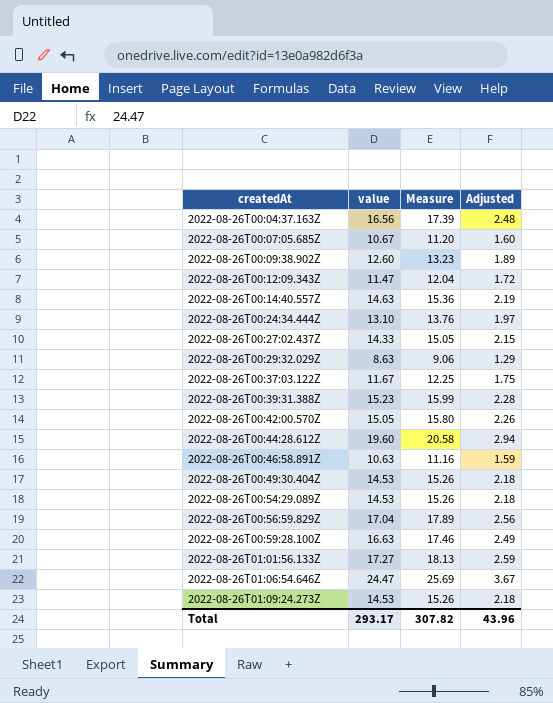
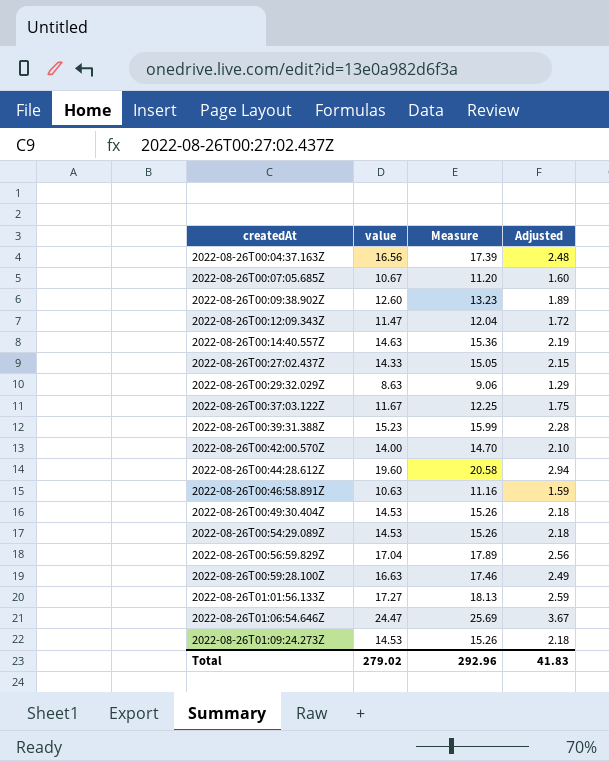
row 2022-08-26T00:24:34.444Z: 13.10 | 13.76 | 1.97 -> none
2022-08-26T00:42:00.570Z | value: 15.05 -> 14.00
2022-08-26T00:42:00.570Z | Measure: 15.80 -> 14.70
2022-08-26T00:42:00.570Z | Adjusted: 2.26 -> 2.10
Total | value: 293.17 -> 279.02
Total | Measure: 307.82 -> 292.96
Total | Adjusted: 43.96 -> 41.83

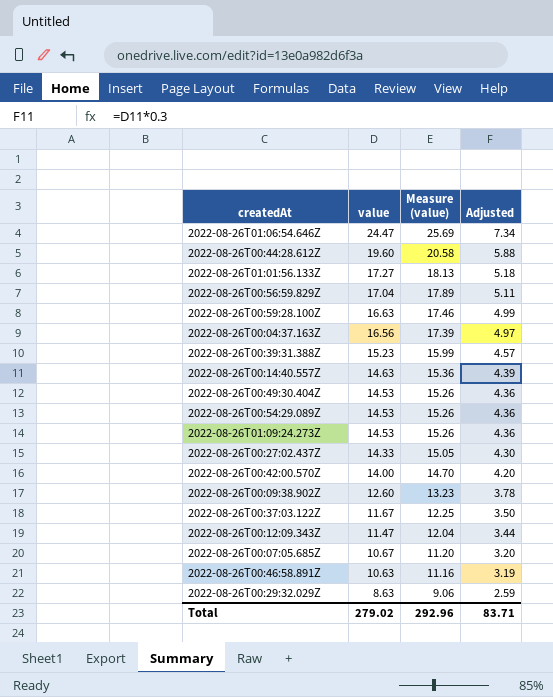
row order: createdAt ascending -> value descending
column name: Measure -> Measure (value)
column Adjusted | formula: [value] * 0.15 -> [value] * 0.3
Total | Adjusted: 41.83 -> 83.71

